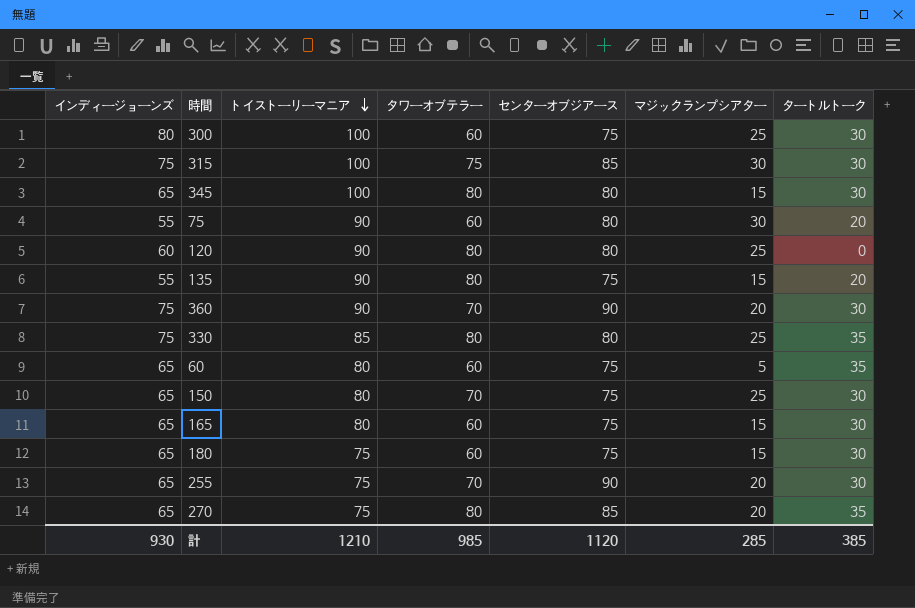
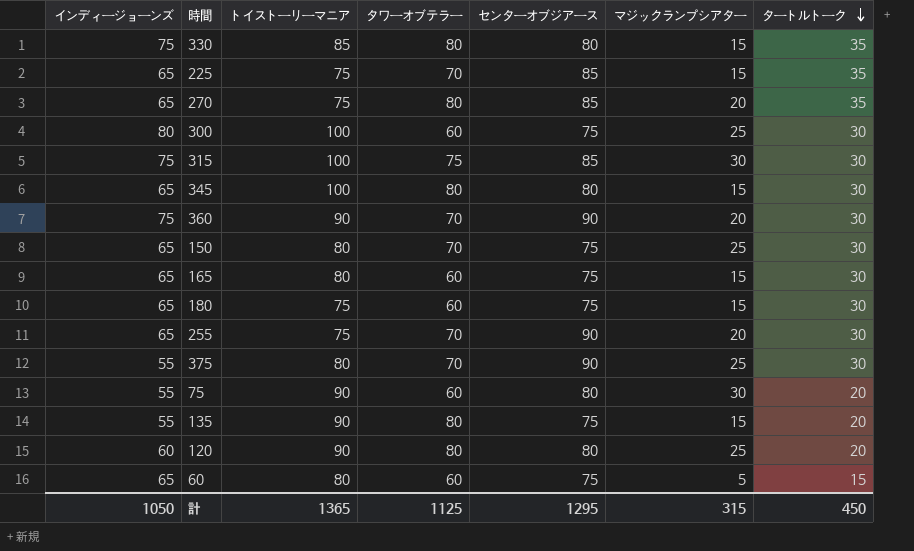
row order: トイストーリーマニア descending -> タートルトーク descending
330 | マジックランプシアター: 25 -> 15
row 225: none -> 65 | 75 | 70 | 85 | 15 | 35
row 375: none -> 55 | 80 | 70 | 90 | 25 | 30
120 | タートルトーク: 0 -> 20
60 | タートルトーク: 35 -> 15
計 | インディージョーンズ: 930 -> 1050
計 | トイストーリーマニア: 1210 -> 1365
計 | タワーオブテラー: 985 -> 1125
計 | センターオブジアース: 1120 -> 1295
計 | マジックランプシアター: 285 -> 315
計 | タートルトーク: 385 -> 450

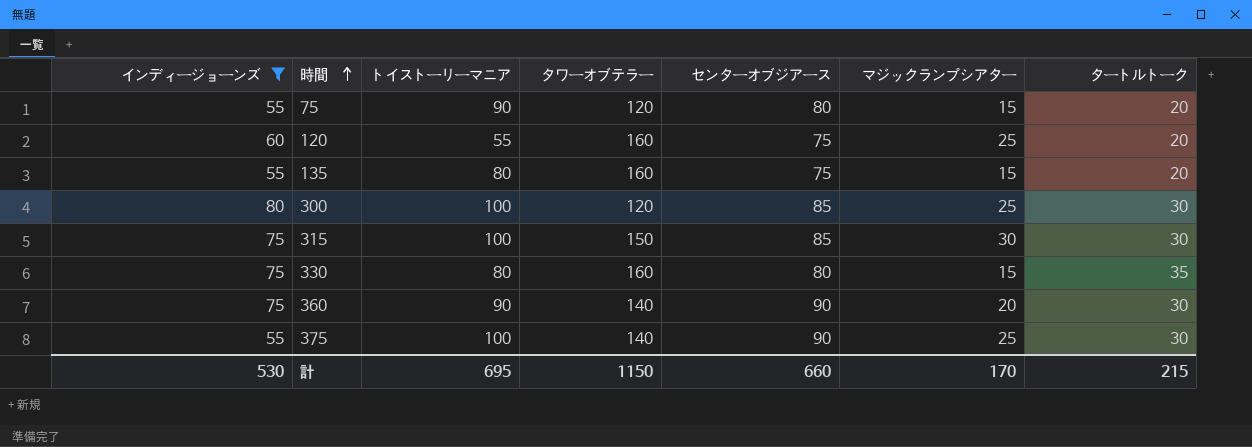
filter: none -> インディージョーンズ != 65
row order: タートルトーク descending -> 時間 ascending
75 | タワーオブテラー: 60 -> 120
75 | マジックランプシアター: 30 -> 15
120 | トイストーリーマニア: 90 -> 55
120 | タワーオブテラー: 80 -> 160
120 | センターオブジアース: 80 -> 75
135 | トイストーリーマニア: 90 -> 80
135 | タワーオブテラー: 80 -> 160
300 | タワーオブテラー: 60 -> 120
300 | センターオブジアース: 75 -> 85
315 | タワーオブテラー: 75 -> 150
330 | トイストーリーマニア: 85 -> 80
330 | タワーオブテラー: 80 -> 160
360 | タワーオブテラー: 70 -> 140
375 | トイストーリーマニア: 80 -> 100
375 | タワーオブテラー: 70 -> 140
計 | インディージョーンズ: 1050 -> 530
計 | トイストーリーマニア: 1365 -> 695
計 | タワーオブテラー: 1125 -> 1150
計 | センターオブジアース: 1295 -> 660
計 | マジックランプシアター: 315 -> 170
計 | タートルトーク: 450 -> 215

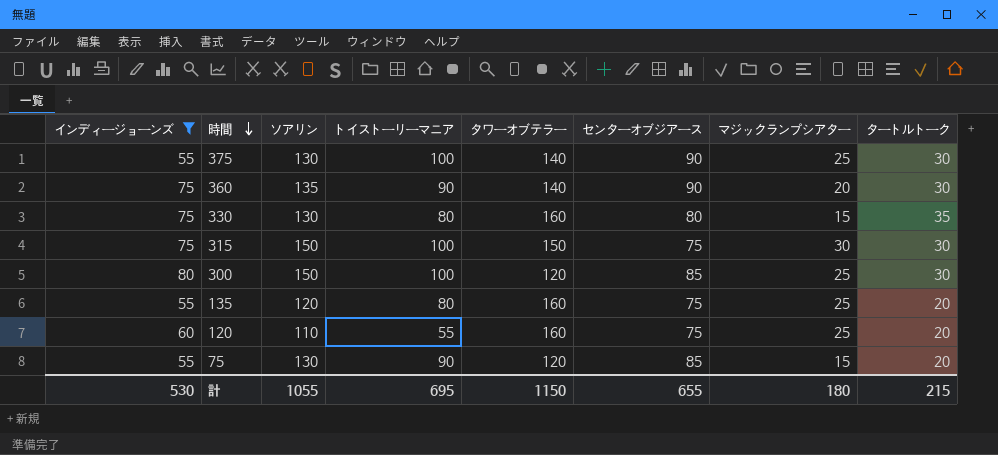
row order: 時間 ascending -> 時間 descending
column ソアリン | position: none -> 3
315 | センターオブジアース: 85 -> 75
135 | マジックランプシアター: 15 -> 25
75 | センターオブジアース: 80 -> 85
計 | センターオブジアース: 660 -> 655
計 | マジックランプシアター: 170 -> 180

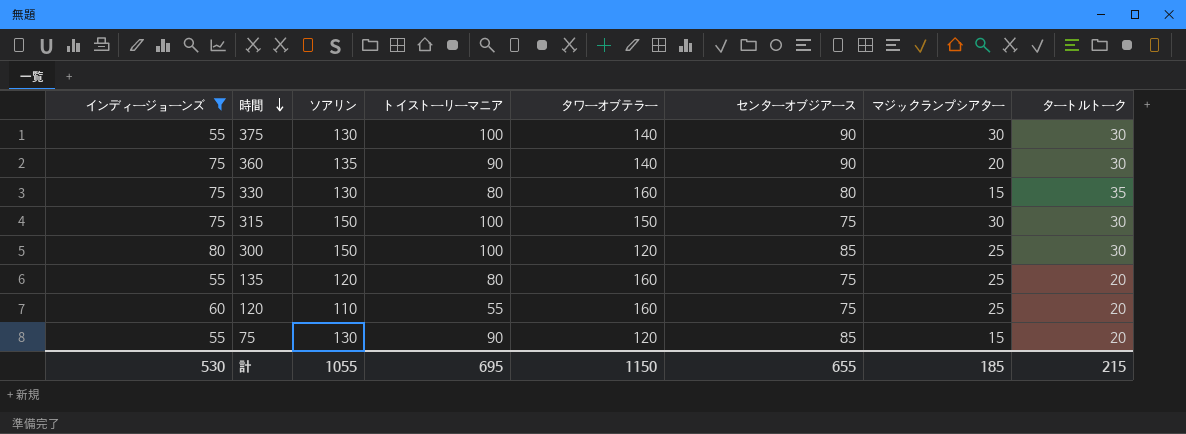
375 | マジックランプシアター: 25 -> 30
計 | マジックランプシアター: 180 -> 185

